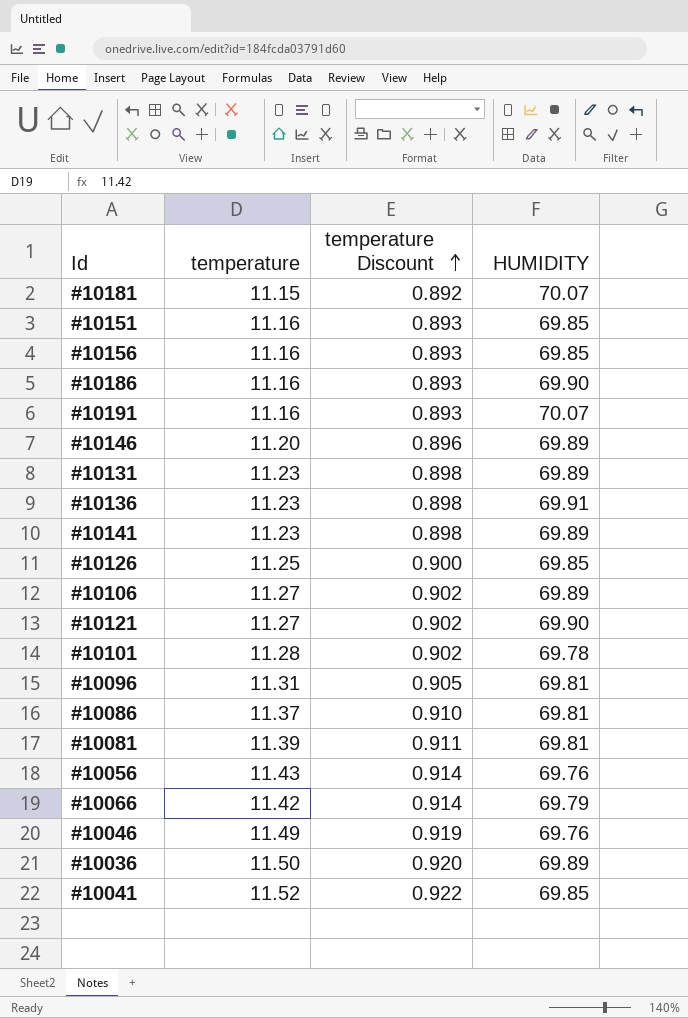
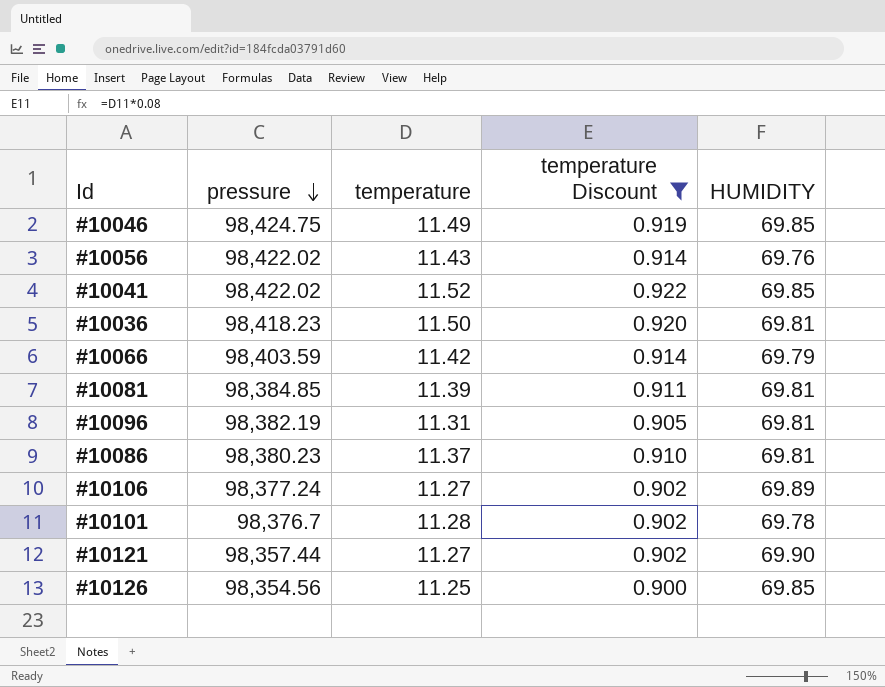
filter: none -> temperature Discount >= 0.900
row order: temperature Discount ascending -> pressure descending
column pressure | position: none -> 2
#10046 | HUMIDITY: 69.76 -> 69.85
#10036 | HUMIDITY: 69.89 -> 69.81

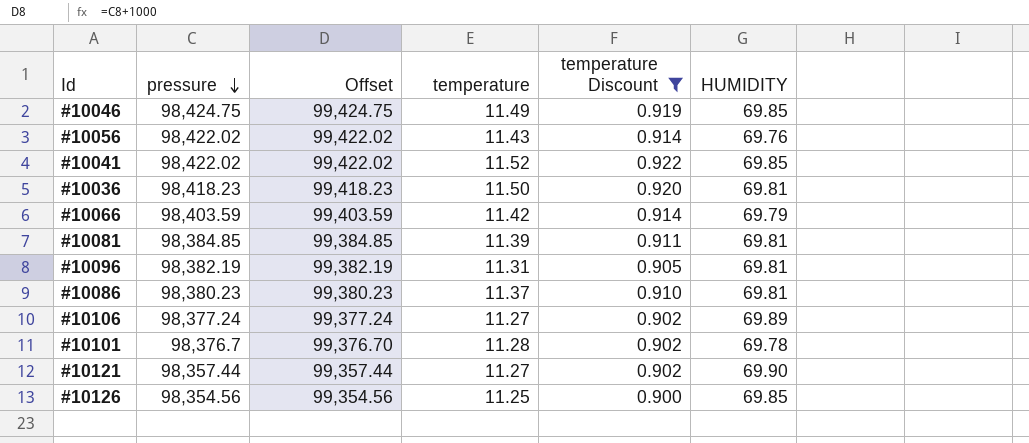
column Offset | formula: none -> [pressure] + 1000

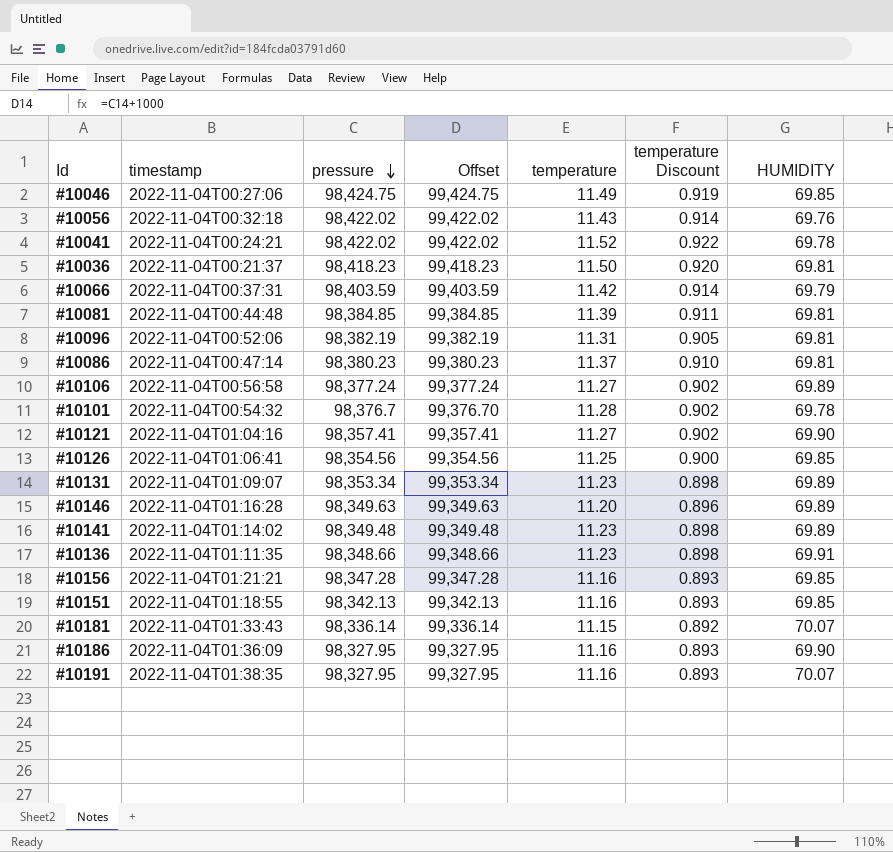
filter: temperature Discount >= 0.900 -> none
column timestamp | position: none -> 2
#10041 | HUMIDITY: 69.85 -> 69.78
#10121 | pressure: 98,357.44 -> 98,357.41
#10121 | Offset: 99,357.44 -> 99,357.41

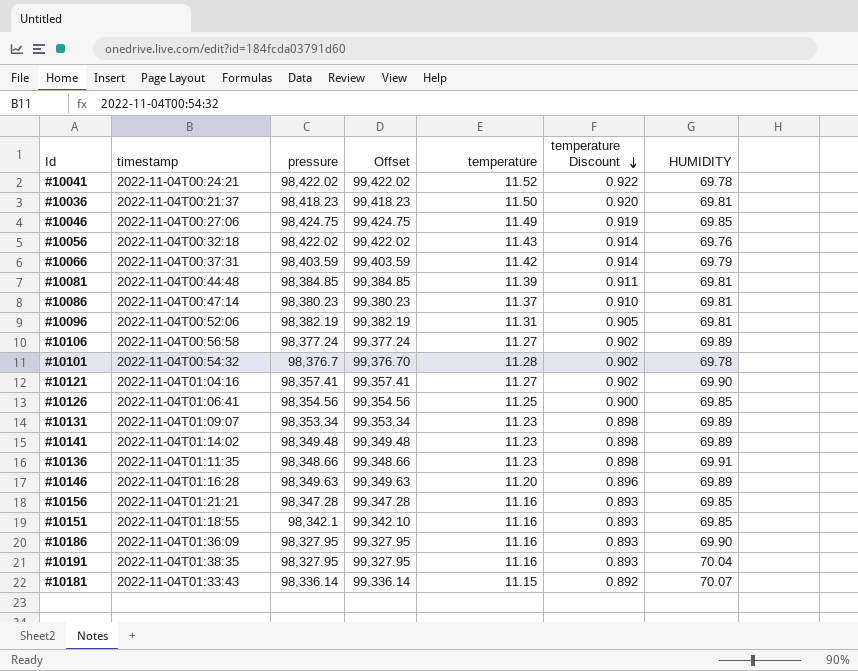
row order: pressure descending -> temperature Discount descending
#10151 | pressure: 98,342.13 -> 98,342.1
#10151 | Offset: 99,342.13 -> 99,342.10
#10191 | HUMIDITY: 70.07 -> 70.04

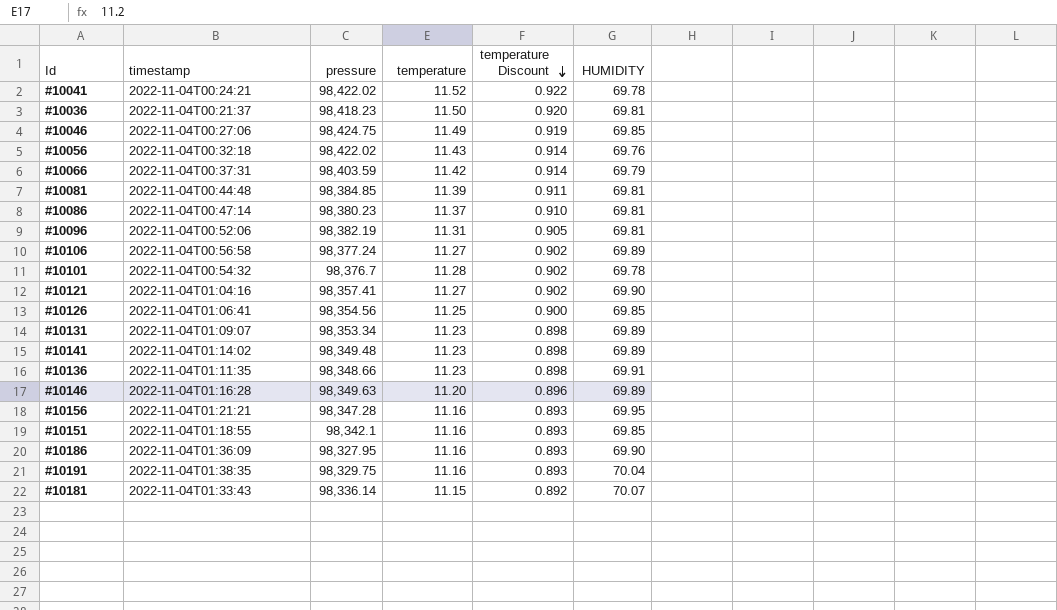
column Offset | formula: [pressure] + 1000 -> none
#10156 | HUMIDITY: 69.85 -> 69.95
#10191 | pressure: 98,327.95 -> 98,329.75

